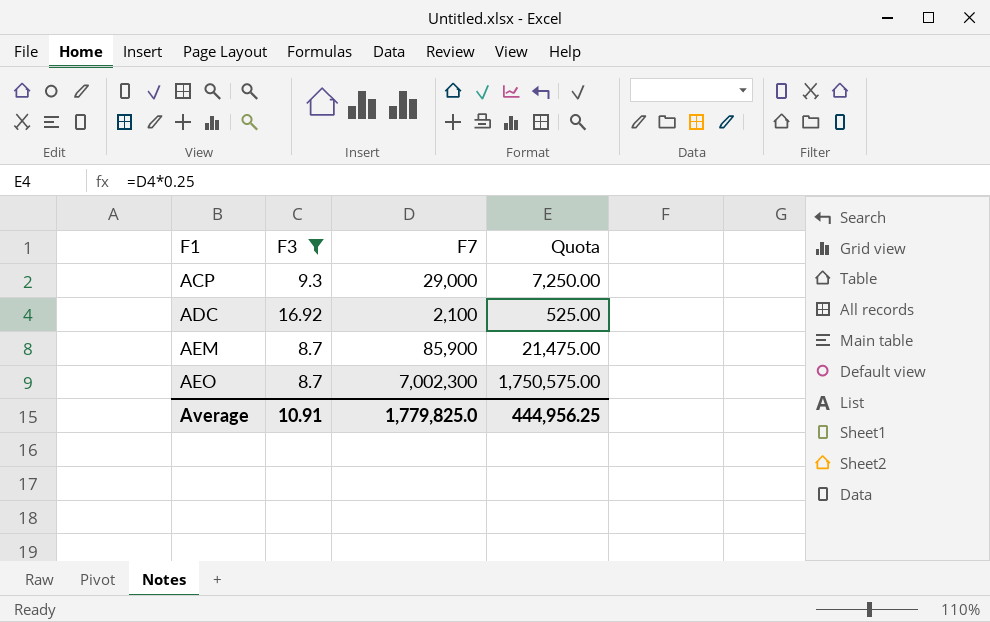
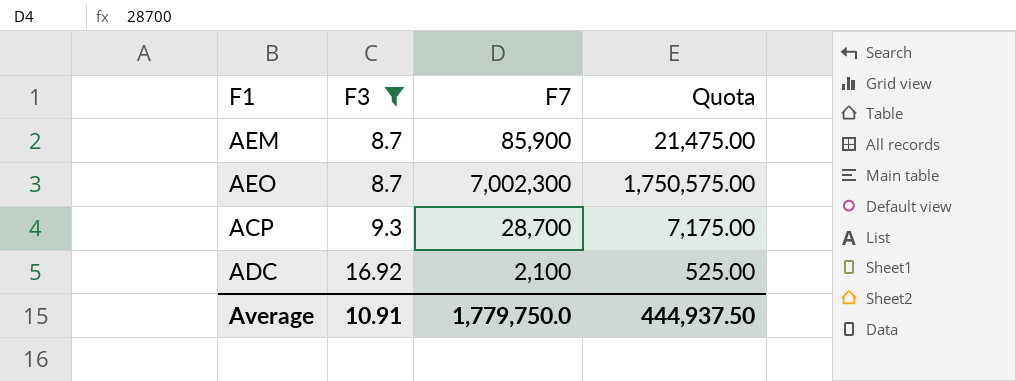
row order: F1 ascending -> F3 ascending
ACP | F7: 29,000 -> 28,700
ACP | Quota: 7,250.00 -> 7,175.00
Average | F7: 1,779,825.0 -> 1,779,750.0
Average | Quota: 444,956.25 -> 444,937.50

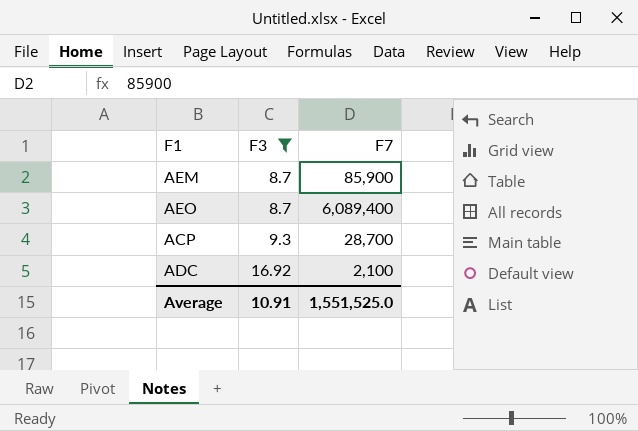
column Quota | formula: [F7] * 0.25 -> none
AEO | F7: 7,002,300 -> 6,089,400
Average | F7: 1,779,750.0 -> 1,551,525.0

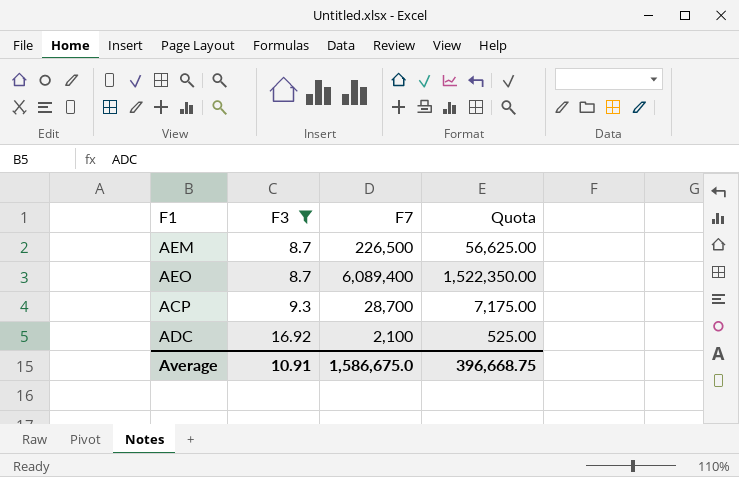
column Quota | formula: none -> [F7] * 0.25
AEM | F7: 85,900 -> 226,500
Average | F7: 1,551,525.0 -> 1,586,675.0

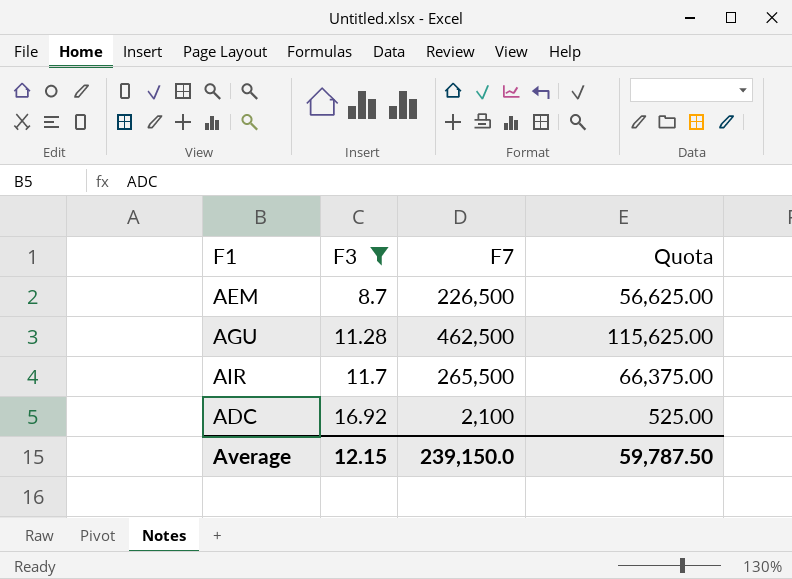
row AEO: 8.7 | 6,089,400 | 1,522,350.00 -> none
row ACP: 9.3 | 28,700 | 7,175.00 -> none
row AGU: none -> 11.28 | 462,500 | 115,625.00
row AIR: none -> 11.7 | 265,500 | 66,375.00
Average | F3: 10.91 -> 12.15
Average | F7: 1,586,675.0 -> 239,150.0
Average | Quota: 396,668.75 -> 59,787.50

